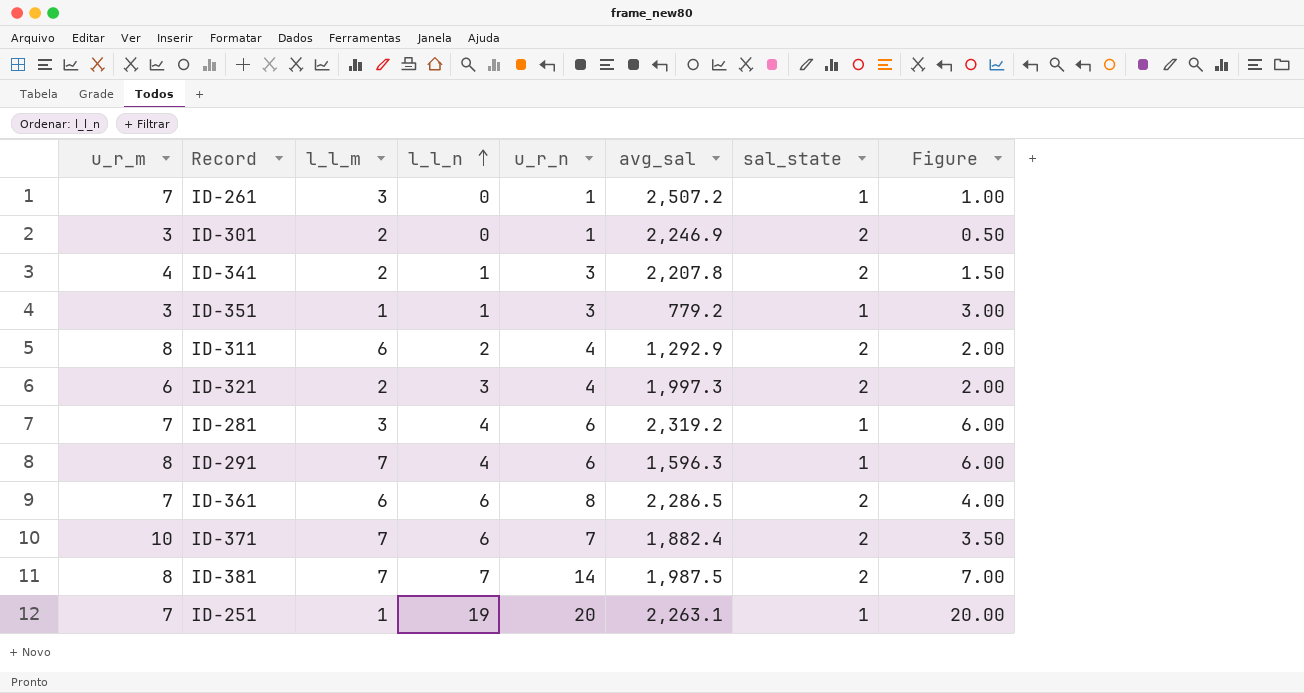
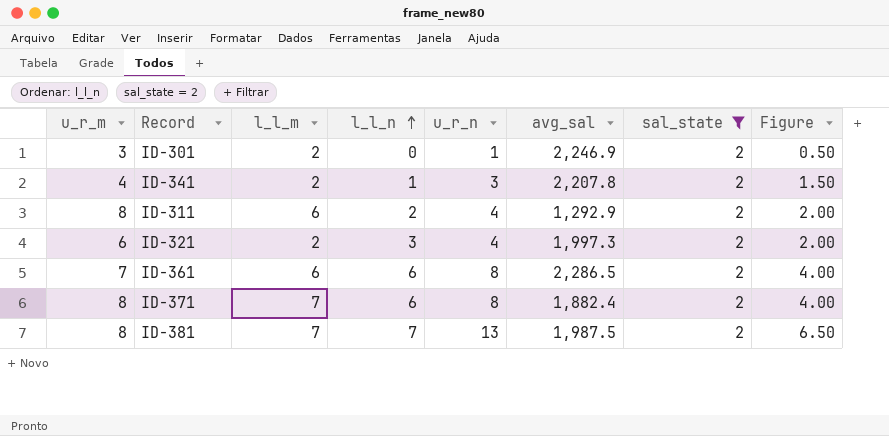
filter: none -> sal_state = 2
ID-371 | u_r_m: 10 -> 8
ID-371 | u_r_n: 7 -> 8
ID-371 | Figure: 3.50 -> 4.00
ID-381 | u_r_n: 14 -> 13
ID-381 | Figure: 7.00 -> 6.50

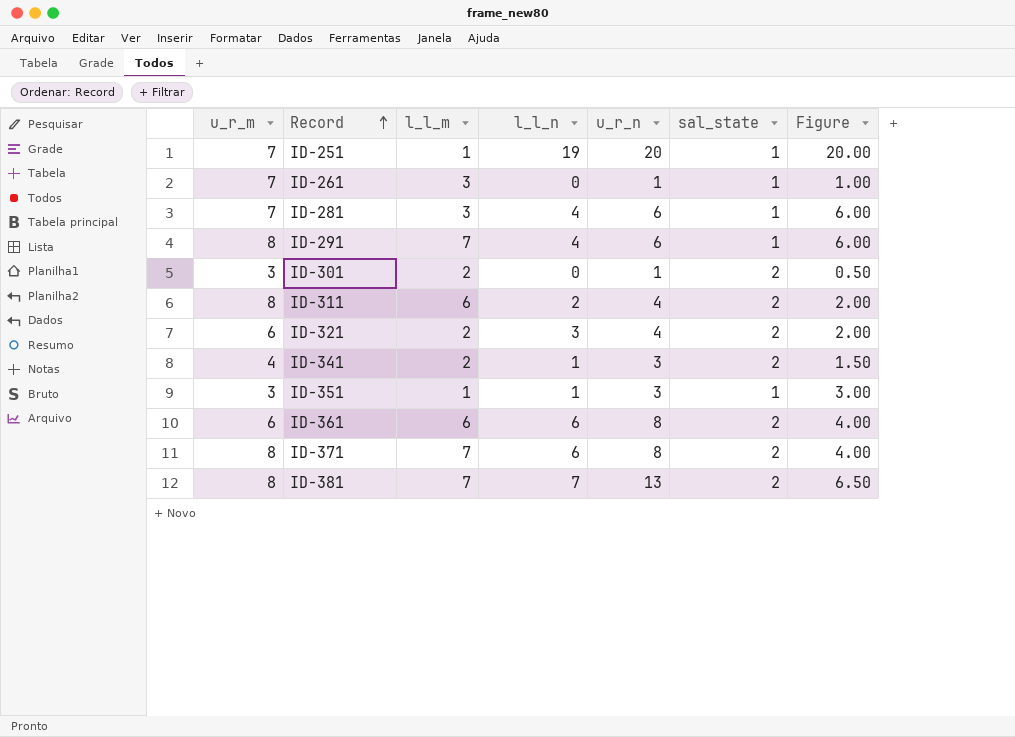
filter: sal_state = 2 -> none
row order: l_l_n ascending -> Record ascending
column avg_sal | position: 6 -> none
ID-361 | u_r_m: 7 -> 6

